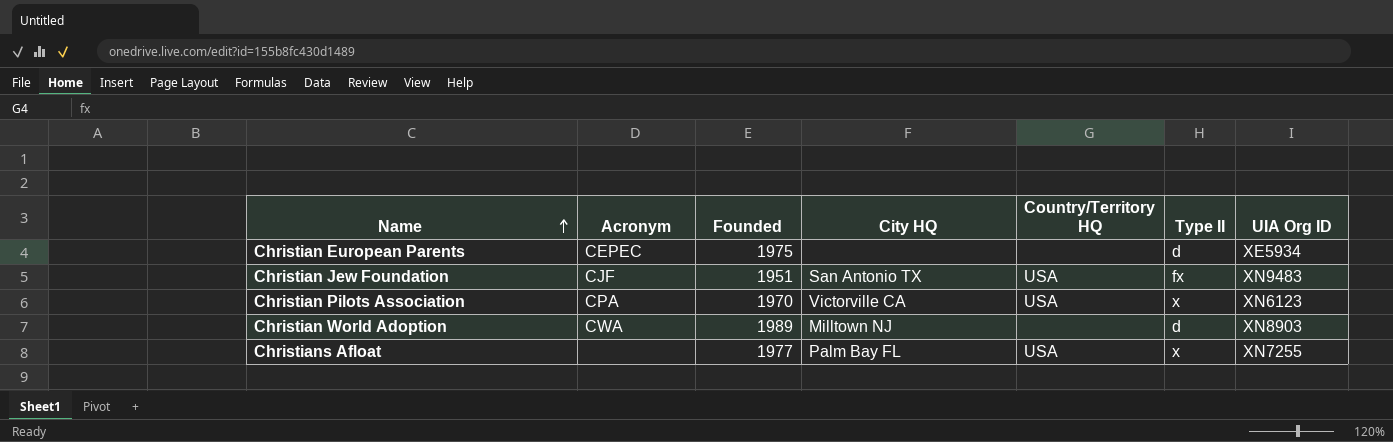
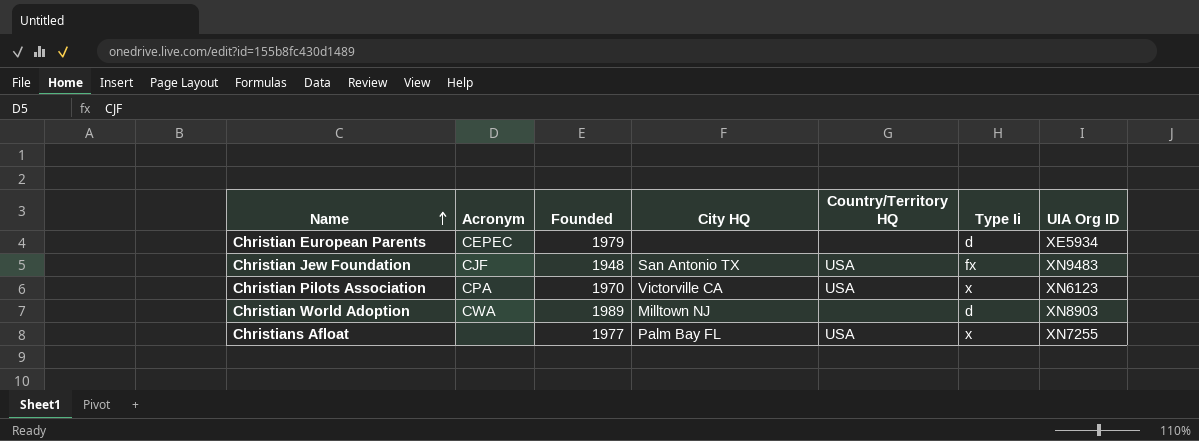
column name: Type II -> Type Ii
Christian European Parents | Founded: 1975 -> 1979
Christian Jew Foundation | Founded: 1951 -> 1948

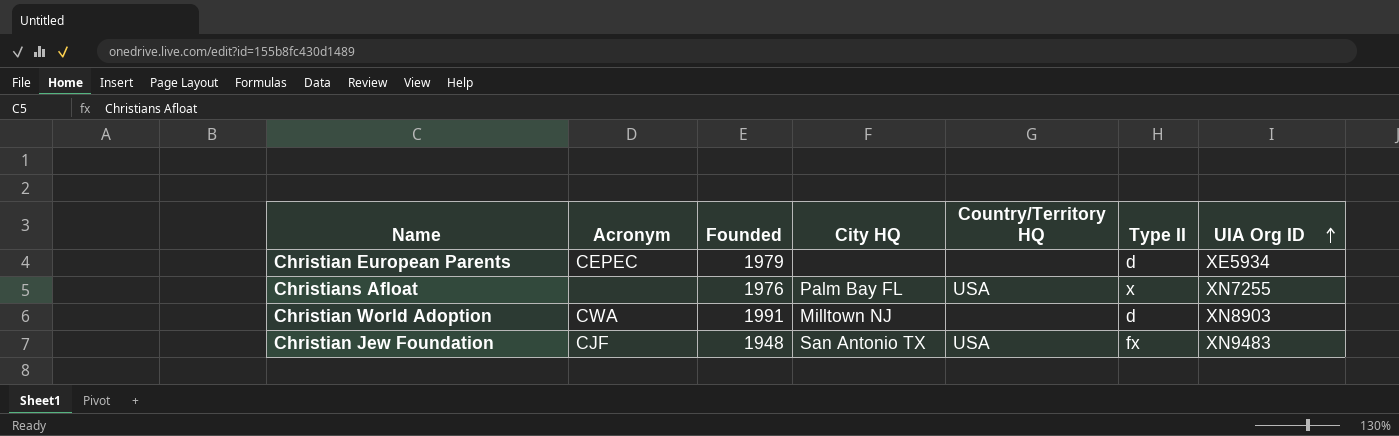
row order: Name ascending -> UIA Org ID ascending
column name: Type Ii -> Type II
row Christian Pilots Association: CPA | 1970 | Victorville CA | USA | x | XN6123 -> none
Christians Afloat | Founded: 1977 -> 1976
Christian World Adoption | Founded: 1989 -> 1991

